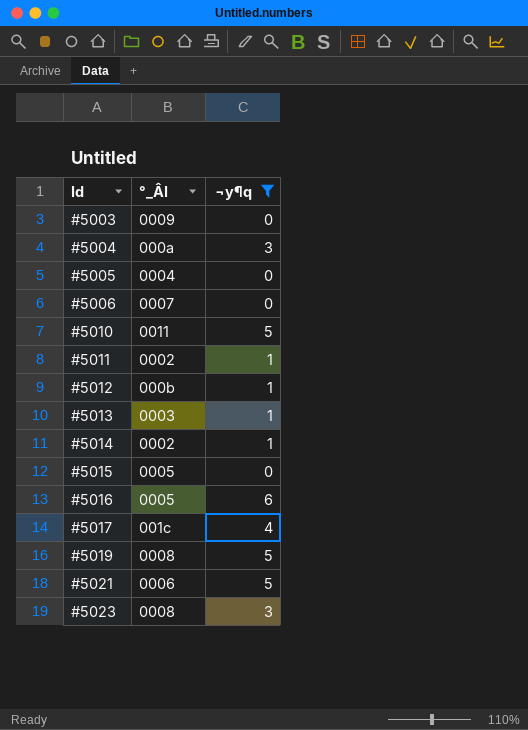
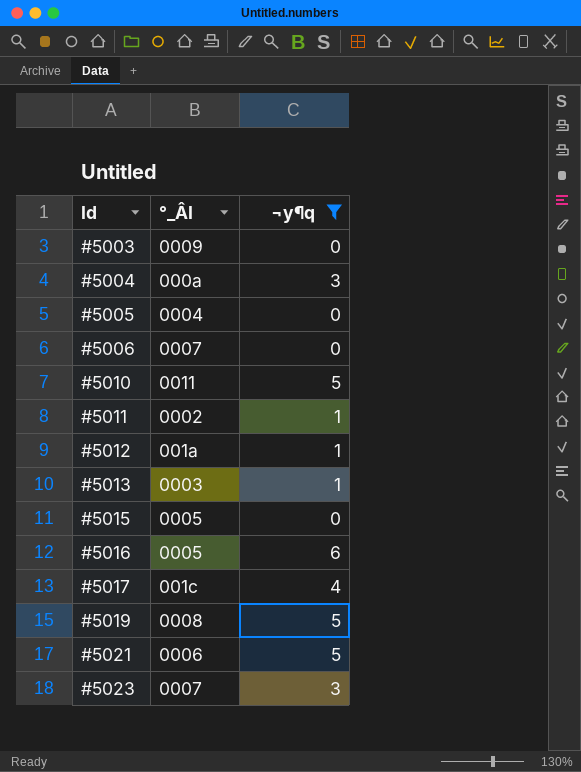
row #5014: 0002 | 1 -> none
#5012 | °_ÂI: 000b -> 001a
#5023 | °_ÂI: 0008 -> 0007

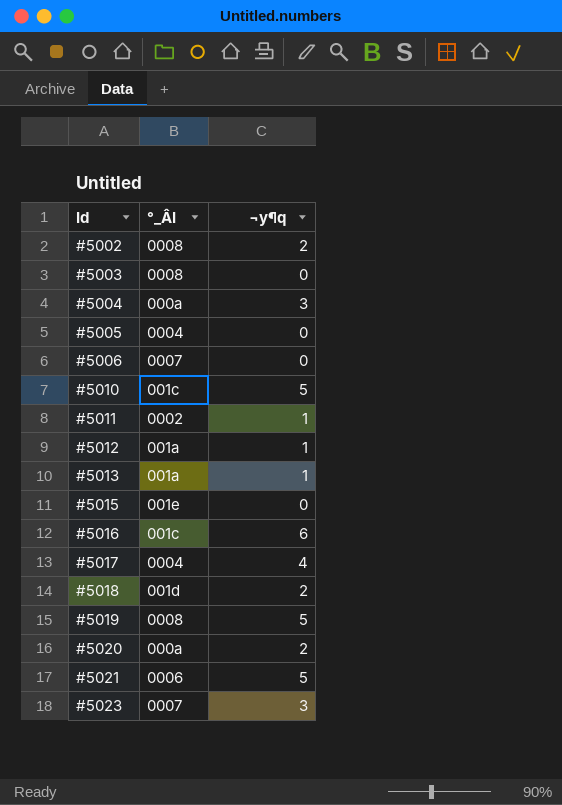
filter: ¬y¶q != 2 -> none
#5003 | °_ÂI: 0009 -> 0008
#5010 | °_ÂI: 0011 -> 001c
#5013 | °_ÂI: 0003 -> 001a
#5015 | °_ÂI: 0005 -> 001e
#5016 | °_ÂI: 0005 -> 001c
#5017 | °_ÂI: 001c -> 0004

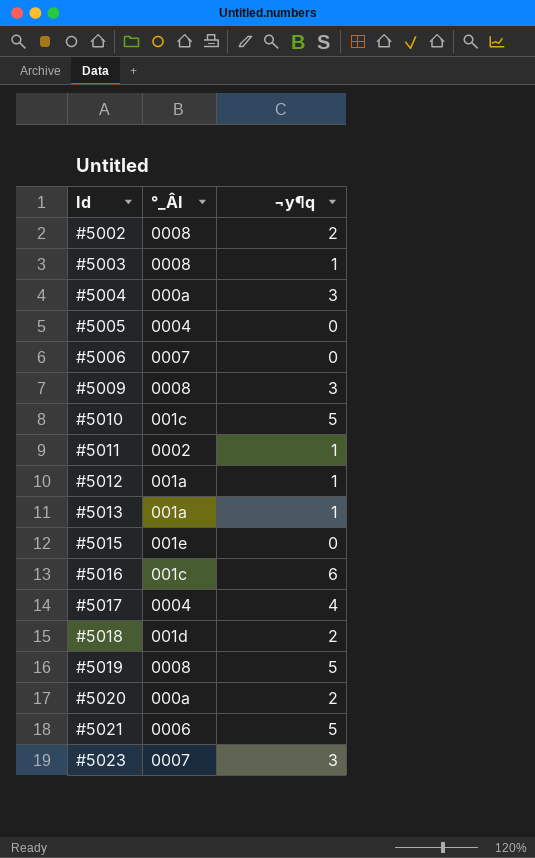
#5003 | ¬y¶q: 0 -> 1
row #5009: none -> 0008 | 3

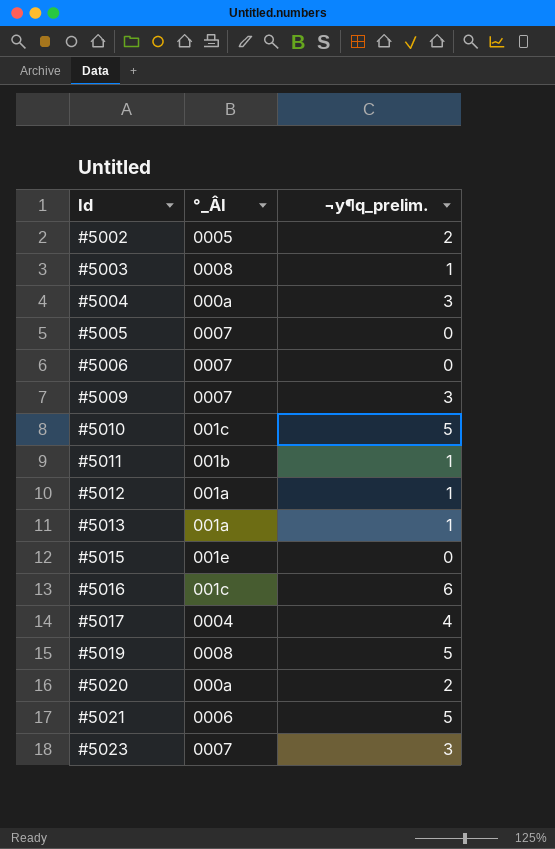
column name: ¬y¶q -> ¬y¶q_prelim.
row #5018: 001d | 2 -> none
#5002 | °_ÂI: 0008 -> 0005
#5005 | °_ÂI: 0004 -> 0007
#5009 | °_ÂI: 0008 -> 0007
#5011 | °_ÂI: 0002 -> 001b

